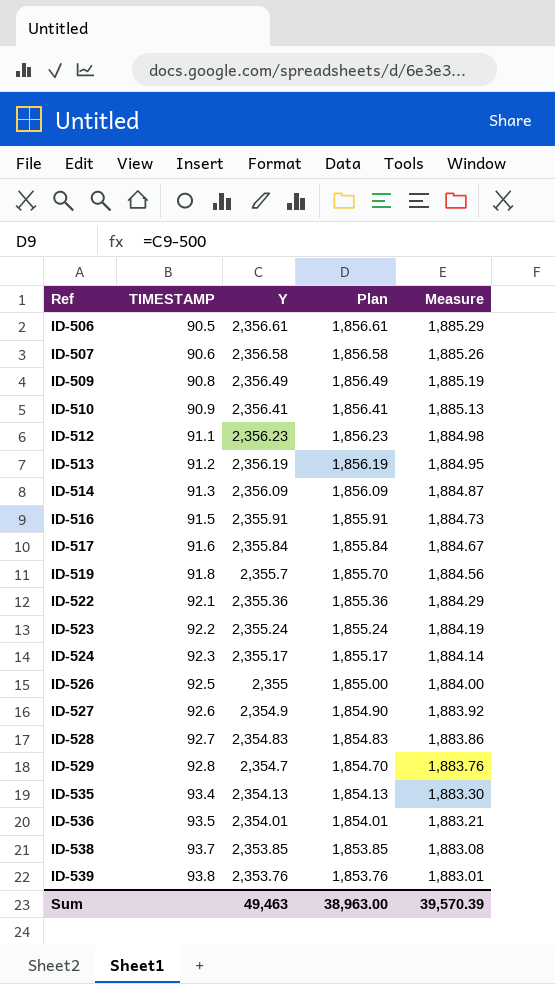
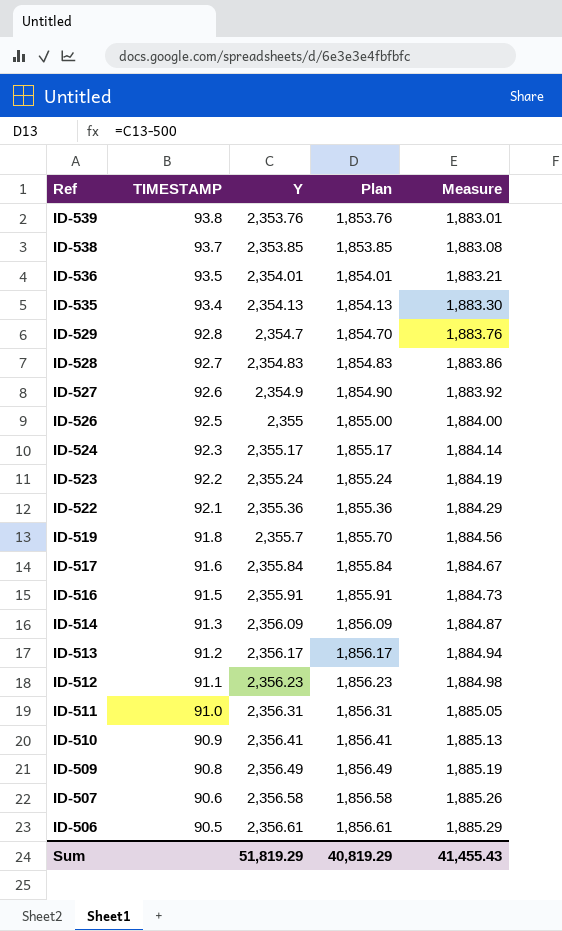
row order: Ref ascending -> Ref descending
ID-513 | Y: 2,356.19 -> 2,356.17
ID-513 | Plan: 1,856.19 -> 1,856.17
ID-513 | Measure: 1,884.95 -> 1,884.94
row ID-511: none -> 91.0 | 2,356.31 | 1,856.31 | 1,885.05
Sum | Y: 49,463 -> 51,819.29
Sum | Plan: 38,963.00 -> 40,819.29
Sum | Measure: 39,570.39 -> 41,455.43

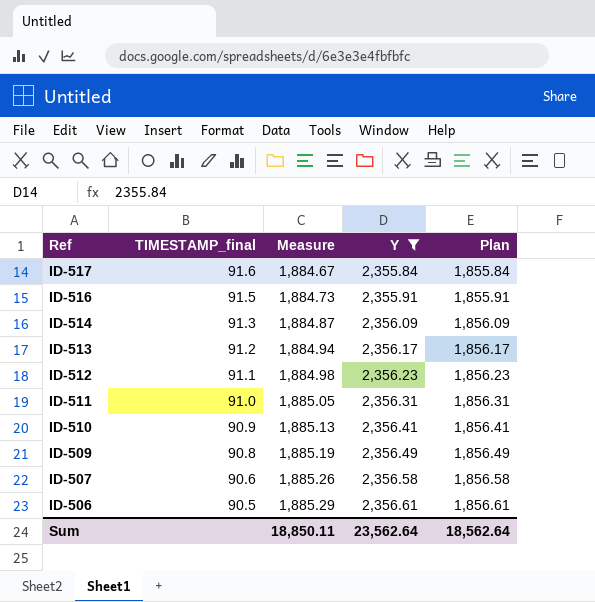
filter: none -> Y >= 2,355.84
column name: TIMESTAMP -> TIMESTAMP_final
column Measure | position: 5 -> 3
Sum | Measure: 41,455.43 -> 18,850.11
Sum | Y: 51,819.29 -> 23,562.64
Sum | Plan: 40,819.29 -> 18,562.64

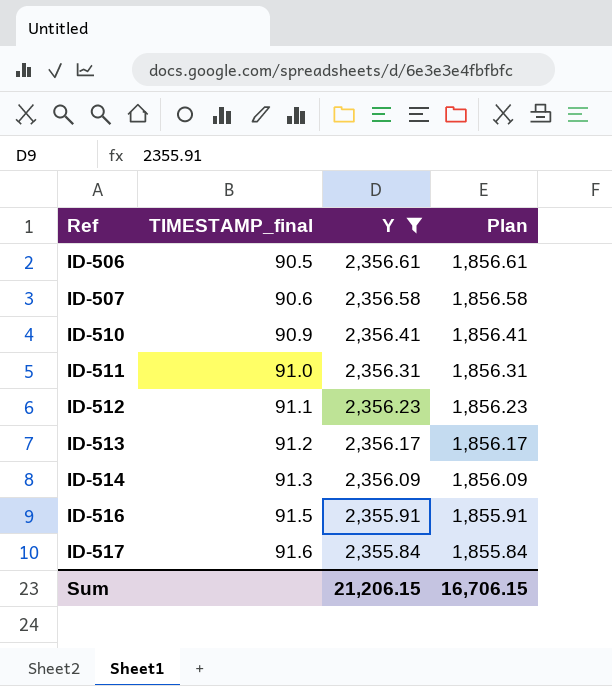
row order: Ref descending -> Ref ascending
column Measure | formula: [Y] * 0.8 -> none
row ID-509: 90.8 | 1,885.19 | 2,356.49 | 1,856.49 -> none
Sum | Y: 23,562.64 -> 21,206.15
Sum | Plan: 18,562.64 -> 16,706.15

